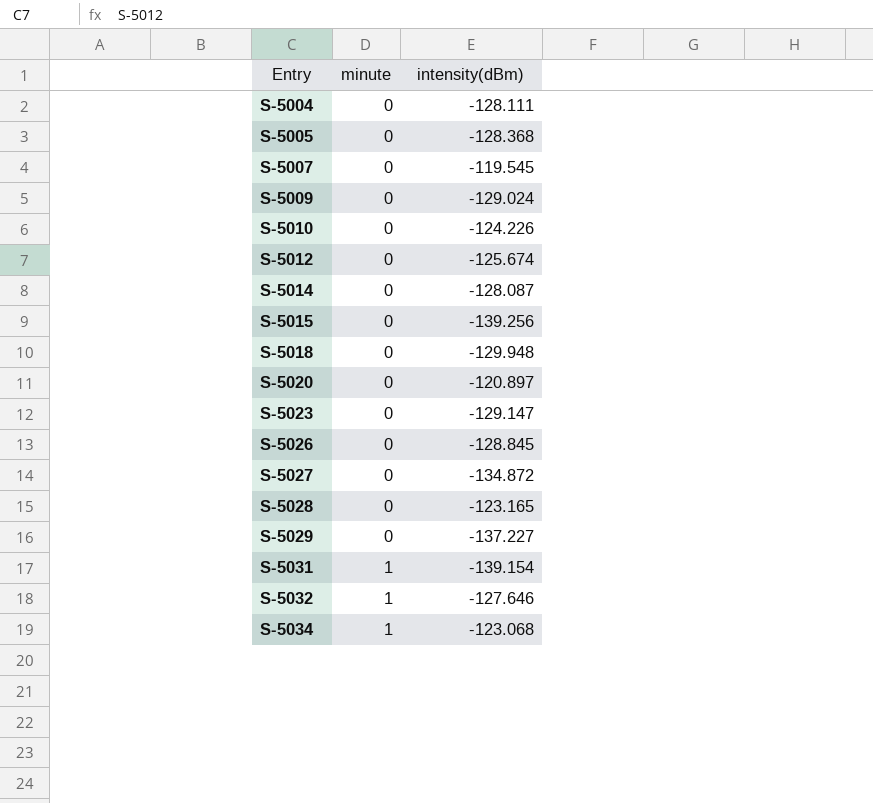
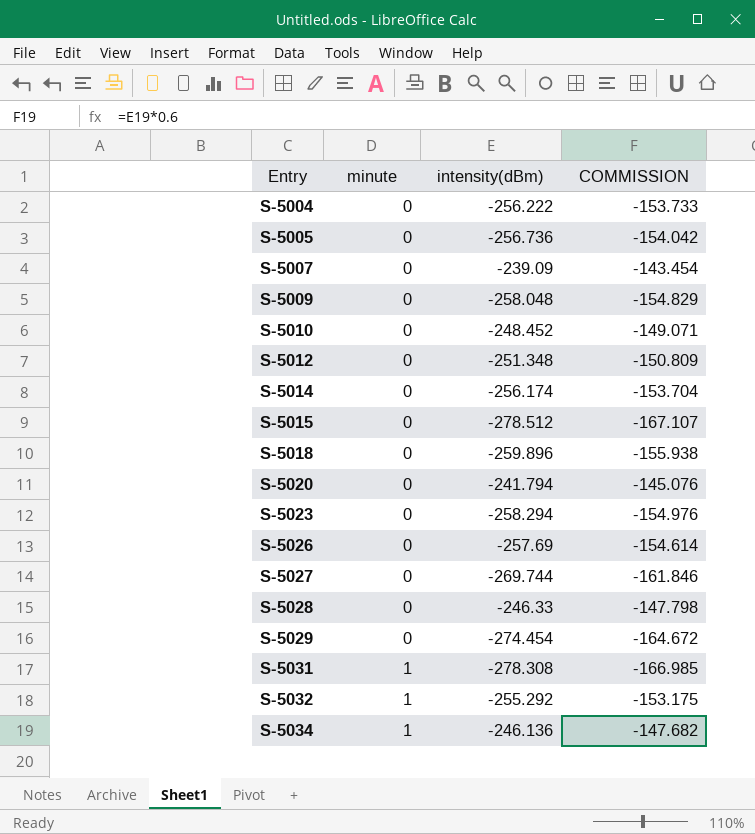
column COMMISSION | formula: none -> [intensity(dBm)] * 0.6
S-5004 | intensity(dBm): -128.111 -> -256.222
S-5005 | intensity(dBm): -128.368 -> -256.736
S-5007 | intensity(dBm): -119.545 -> -239.09
S-5009 | intensity(dBm): -129.024 -> -258.048
S-5010 | intensity(dBm): -124.226 -> -248.452
S-5012 | intensity(dBm): -125.674 -> -251.348
S-5014 | intensity(dBm): -128.087 -> -256.174
S-5015 | intensity(dBm): -139.256 -> -278.512
S-5018 | intensity(dBm): -129.948 -> -259.896
S-5020 | intensity(dBm): -120.897 -> -241.794
S-5023 | intensity(dBm): -129.147 -> -258.294
S-5026 | intensity(dBm): -128.845 -> -257.69
S-5027 | intensity(dBm): -134.872 -> -269.744
S-5028 | intensity(dBm): -123.165 -> -246.33
S-5029 | intensity(dBm): -137.227 -> -274.454
S-5031 | intensity(dBm): -139.154 -> -278.308
S-5032 | intensity(dBm): -127.646 -> -255.292
S-5034 | intensity(dBm): -123.068 -> -246.136

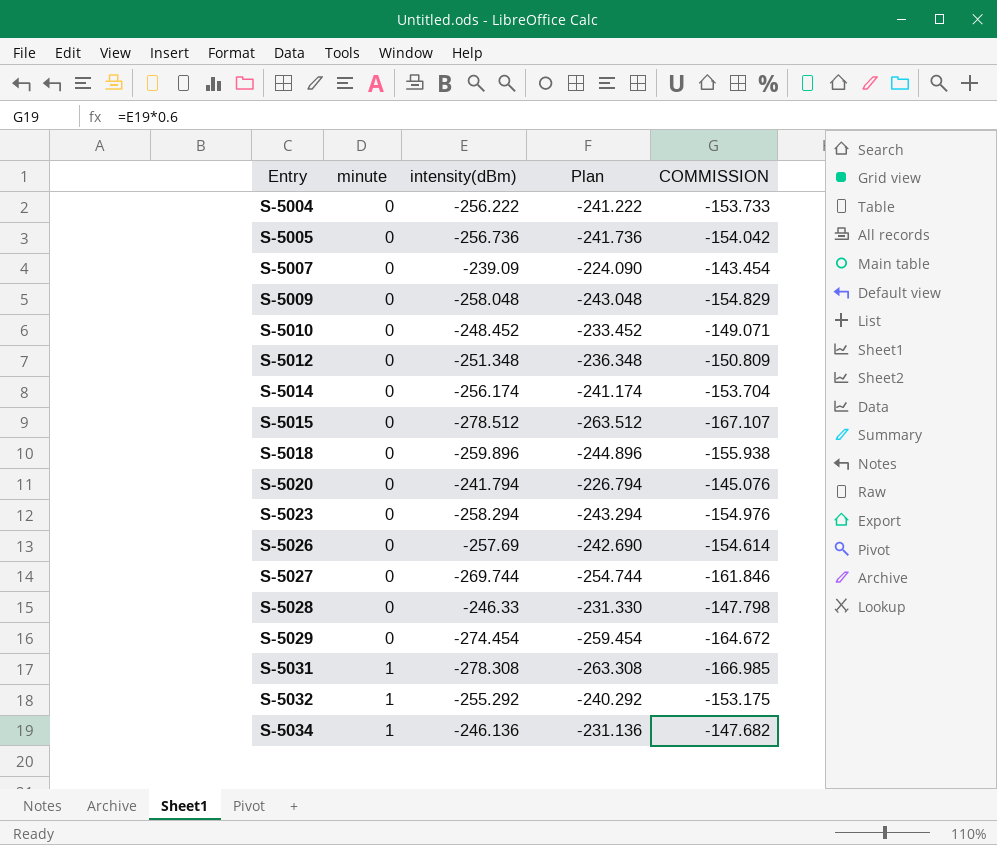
column Plan | formula: none -> [intensity(dBm)] + 15

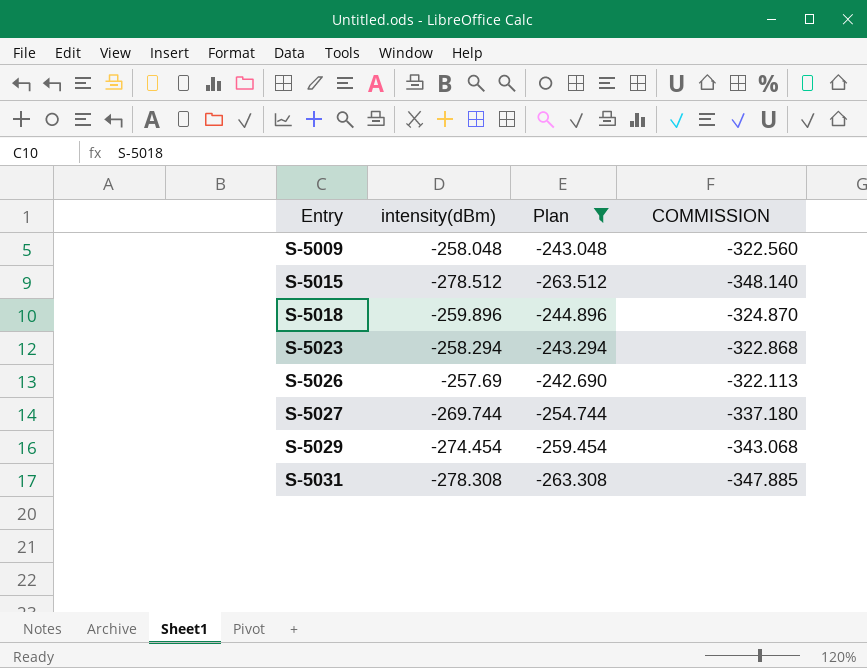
filter: none -> Plan <= -242.690
column minute | position: 2 -> none
column COMMISSION | formula: [intensity(dBm)] * 0.6 -> [intensity(dBm)] * 1.25

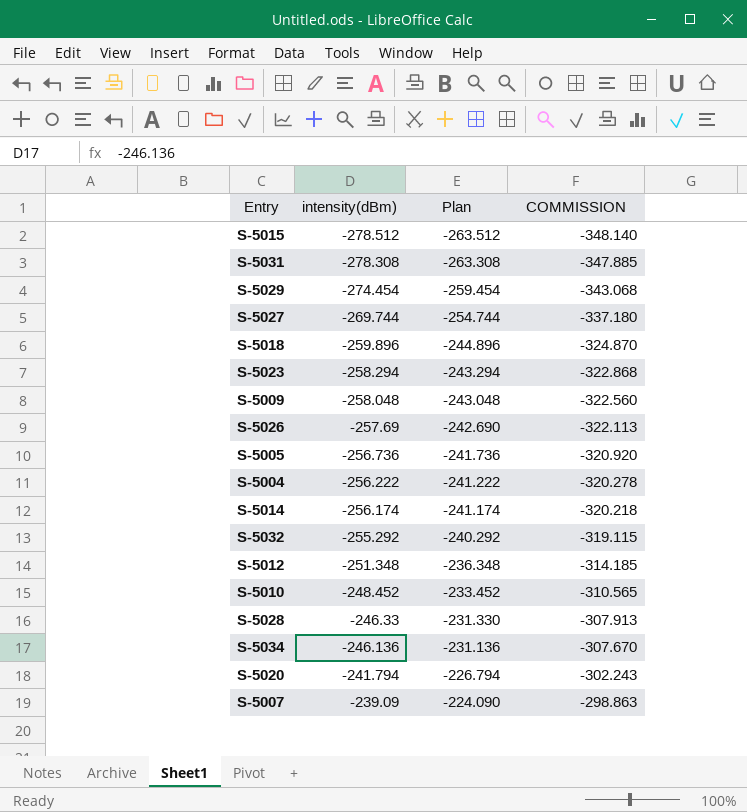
filter: Plan <= -242.690 -> none
row order: Entry ascending -> intensity(dBm) ascending

